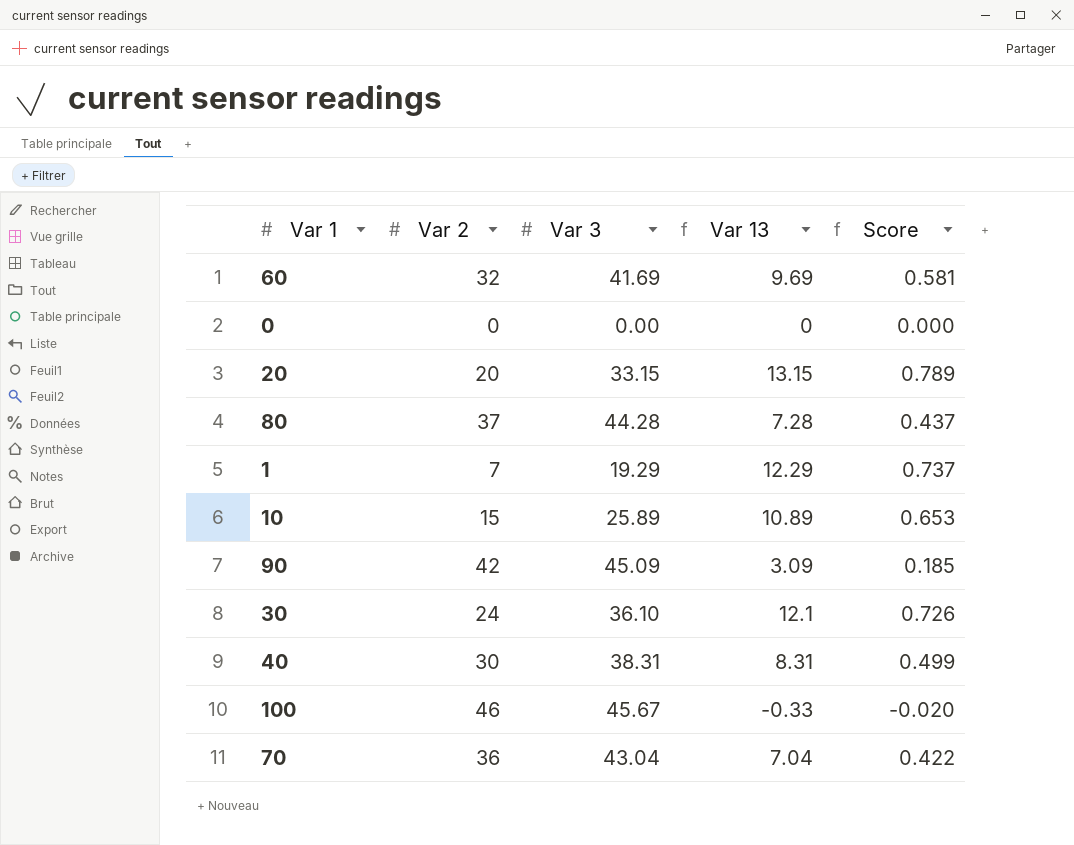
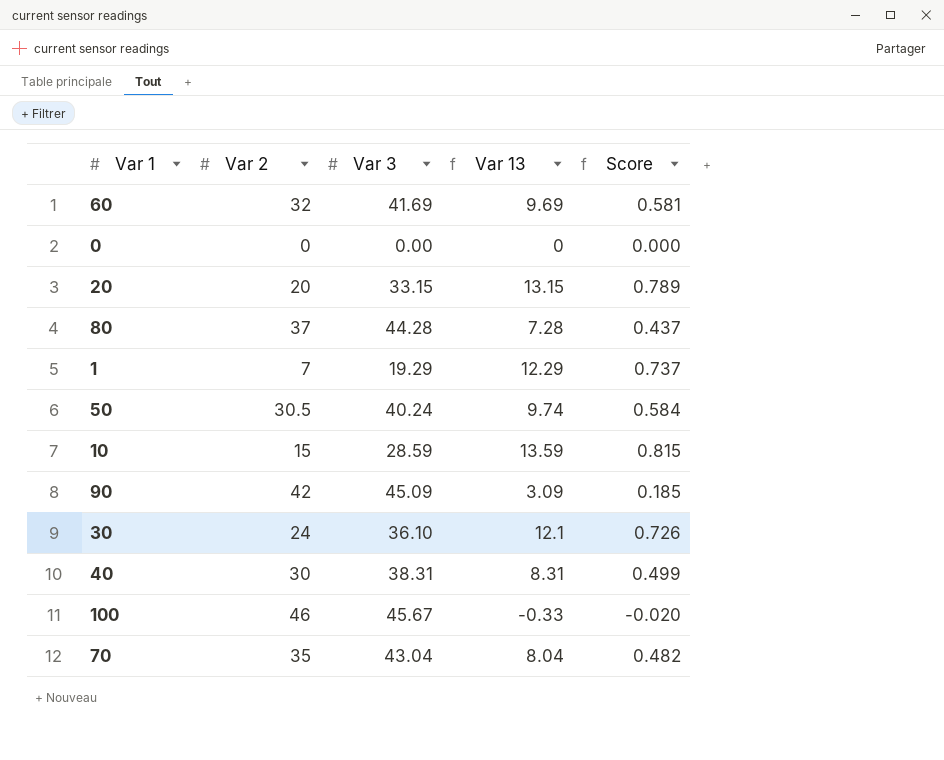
row 50: none -> 30.5 | 40.24 | 9.74 | 0.584
10 | Var 3: 25.89 -> 28.59
10 | Var 13: 10.89 -> 13.59
10 | Score: 0.653 -> 0.815
70 | Var 2: 36 -> 35
70 | Var 13: 7.04 -> 8.04
70 | Score: 0.422 -> 0.482

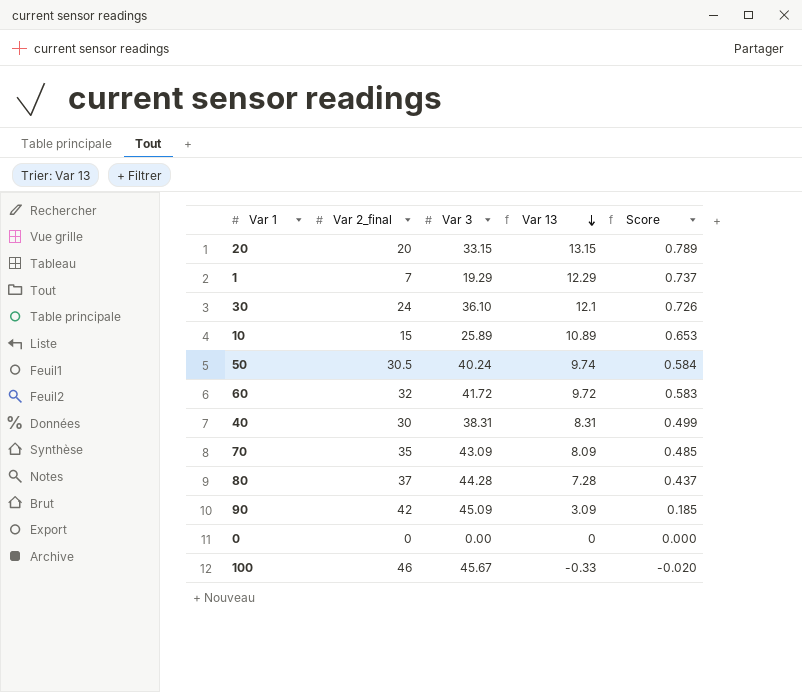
row order: none -> Var 13 descending
column name: Var 2 -> Var 2_final
10 | Var 3: 28.59 -> 25.89
10 | Var 13: 13.59 -> 10.89
10 | Score: 0.815 -> 0.653
60 | Var 3: 41.69 -> 41.72
60 | Var 13: 9.69 -> 9.72
60 | Score: 0.581 -> 0.583
70 | Var 3: 43.04 -> 43.09
70 | Var 13: 8.04 -> 8.09
70 | Score: 0.482 -> 0.485

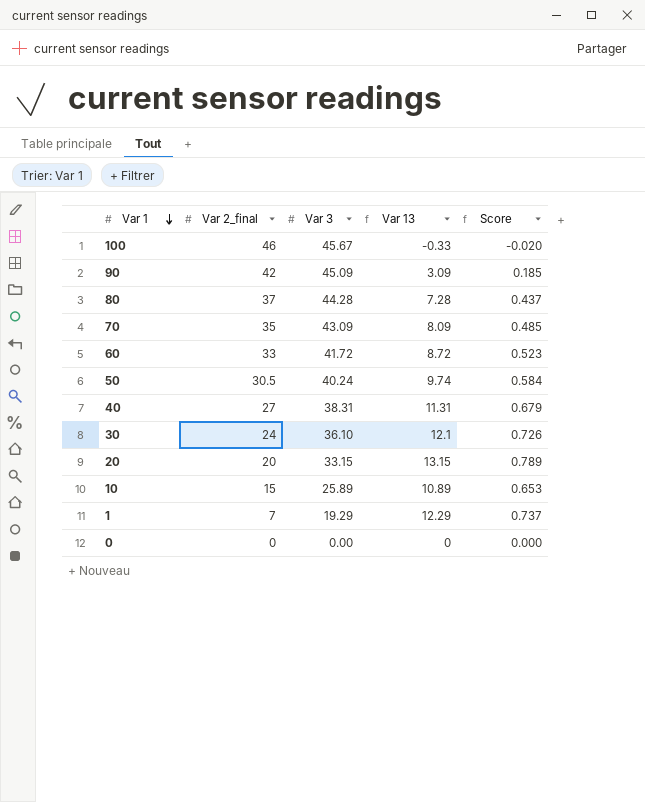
row order: Var 13 descending -> Var 1 descending
60 | Var 2_final: 32 -> 33
60 | Var 13: 9.72 -> 8.72
60 | Score: 0.583 -> 0.523
40 | Var 2_final: 30 -> 27
40 | Var 13: 8.31 -> 11.31
40 | Score: 0.499 -> 0.679

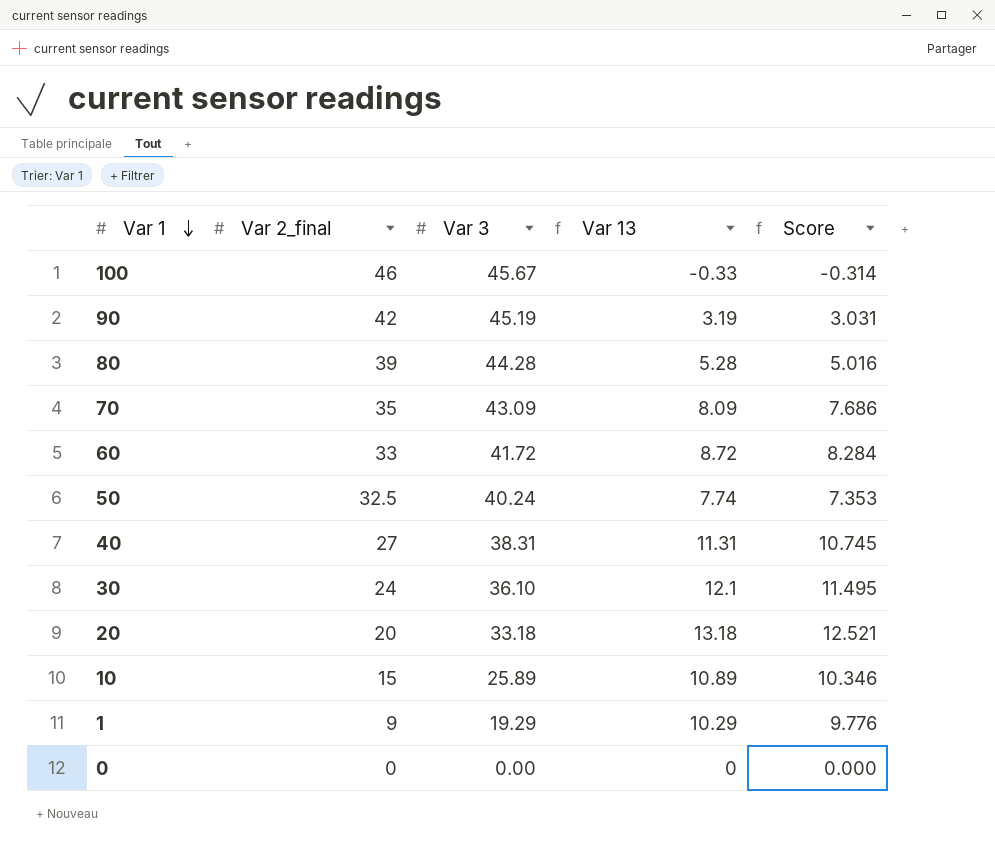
column Score | formula: [Var 13] * 0.06 -> [Var 13] * 0.95
90 | Var 3: 45.09 -> 45.19
90 | Var 13: 3.09 -> 3.19
80 | Var 2_final: 37 -> 39
80 | Var 13: 7.28 -> 5.28
50 | Var 2_final: 30.5 -> 32.5
50 | Var 13: 9.74 -> 7.74
20 | Var 3: 33.15 -> 33.18
20 | Var 13: 13.15 -> 13.18
1 | Var 2_final: 7 -> 9
1 | Var 13: 12.29 -> 10.29

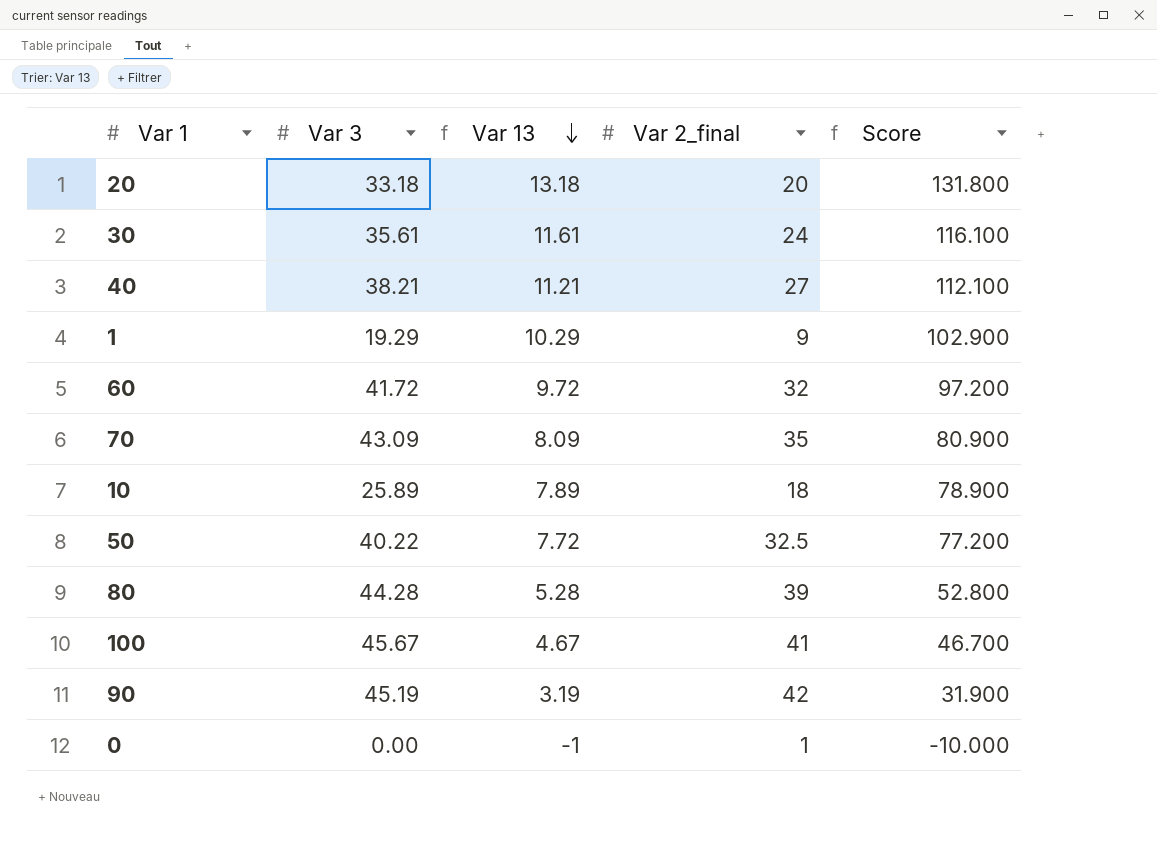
row order: Var 1 descending -> Var 13 descending
column Var 2_final | position: 2 -> 4
column Score | formula: [Var 13] * 0.95 -> [Var 13] * 10
30 | Var 3: 36.10 -> 35.61
30 | Var 13: 12.1 -> 11.61
40 | Var 3: 38.31 -> 38.21
40 | Var 13: 11.31 -> 11.21
60 | Var 13: 8.72 -> 9.72
60 | Var 2_final: 33 -> 32
10 | Var 13: 10.89 -> 7.89
10 | Var 2_final: 15 -> 18
50 | Var 3: 40.24 -> 40.22
50 | Var 13: 7.74 -> 7.72
100 | Var 13: -0.33 -> 4.67
100 | Var 2_final: 46 -> 41
0 | Var 13: 0 -> -1
0 | Var 2_final: 0 -> 1

